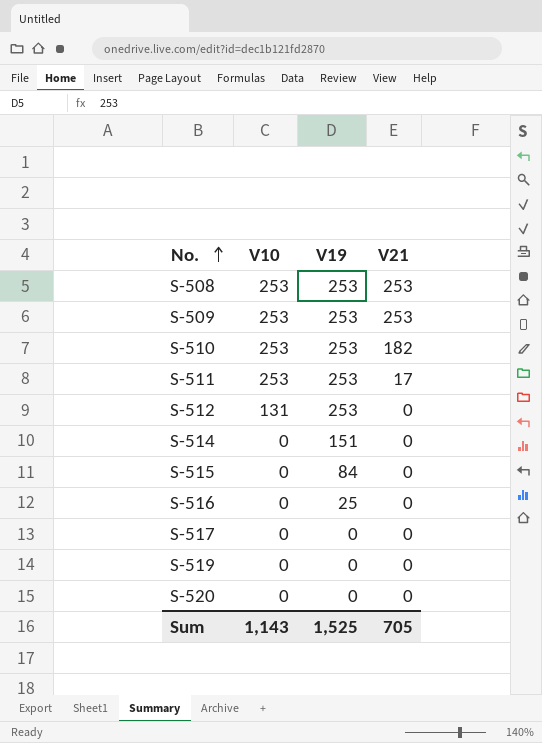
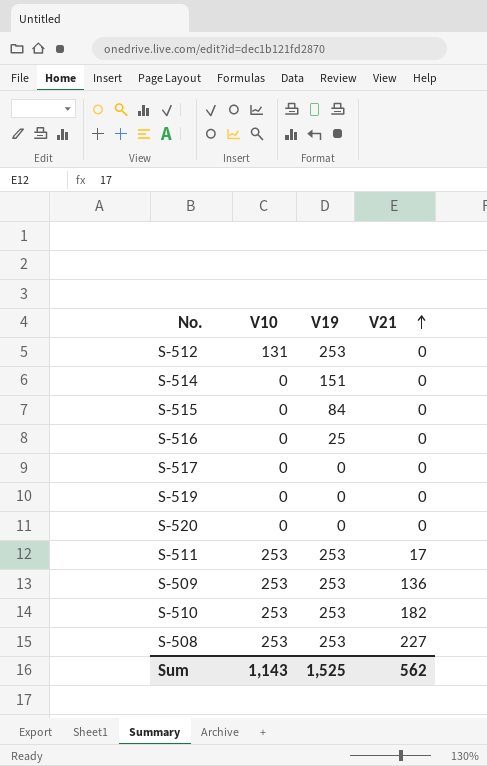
row order: No. ascending -> V21 ascending
S-509 | V21: 253 -> 136
S-508 | V21: 253 -> 227
Sum | V21: 705 -> 562

